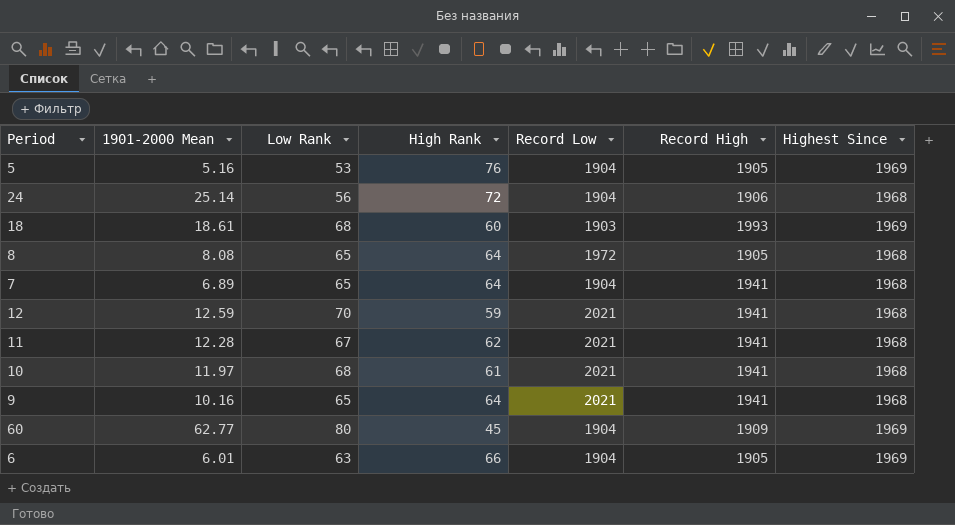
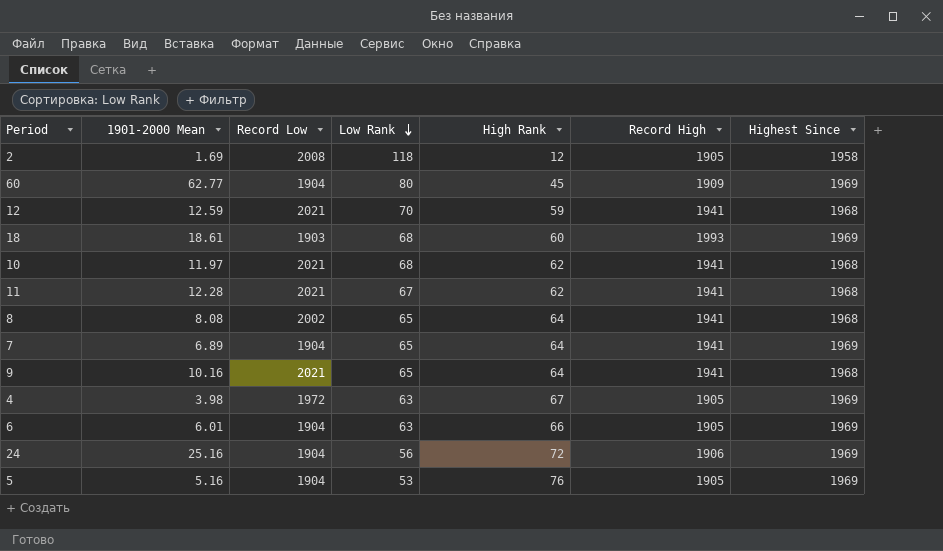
row order: none -> Low Rank descending
column Record Low | position: 5 -> 3
row 2: none -> 1.69 | 2008 | 118 | 12 | 1905 | 1958
10 | High Rank: 61 -> 62
8 | Record Low: 1972 -> 2002
8 | Record High: 1905 -> 1941
7 | Highest Since: 1968 -> 1969
row 4: none -> 3.98 | 1972 | 63 | 67 | 1905 | 1969
24 | 1901-2000 Mean: 25.14 -> 25.16
24 | Highest Since: 1968 -> 1969

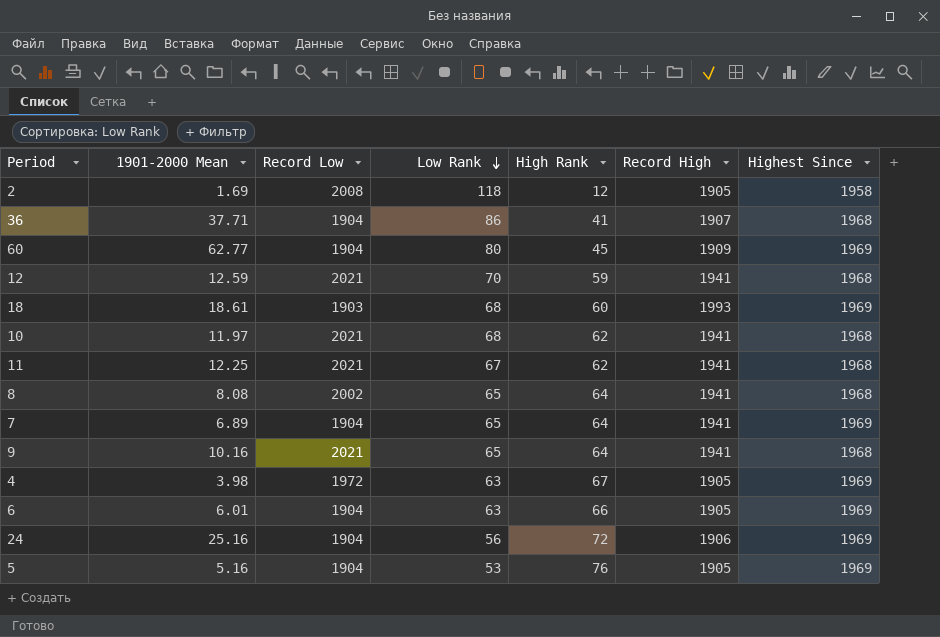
row 36: none -> 37.71 | 1904 | 86 | 41 | 1907 | 1968
11 | 1901-2000 Mean: 12.28 -> 12.25

